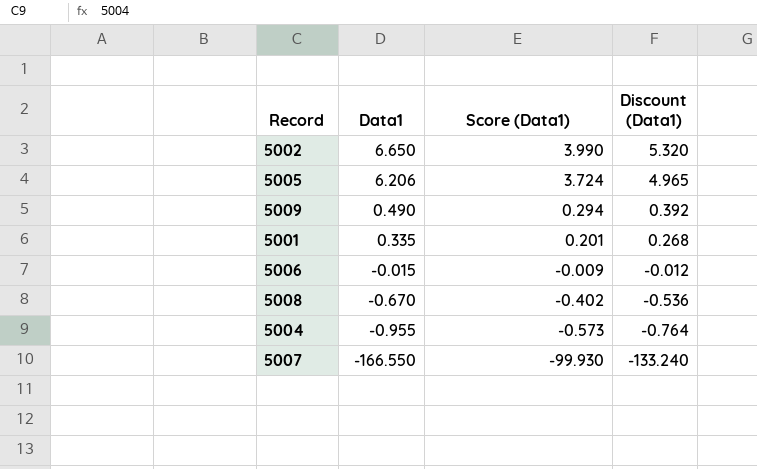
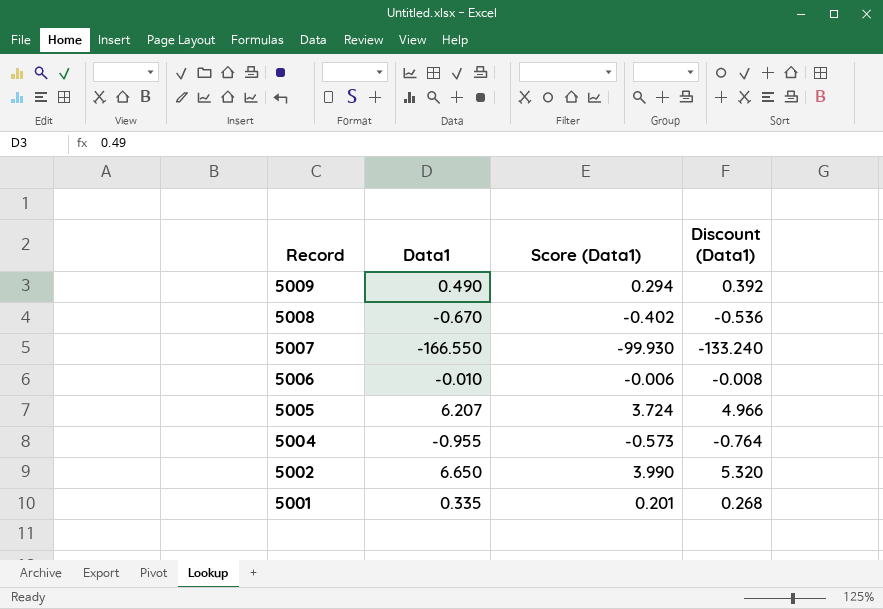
row order: Data1 descending -> Record descending
5006 | Data1: -0.015 -> -0.010
5006 | Score (Data1): -0.009 -> -0.006
5006 | Discount (Data1): -0.012 -> -0.008
5005 | Data1: 6.206 -> 6.207
5005 | Discount (Data1): 4.965 -> 4.966

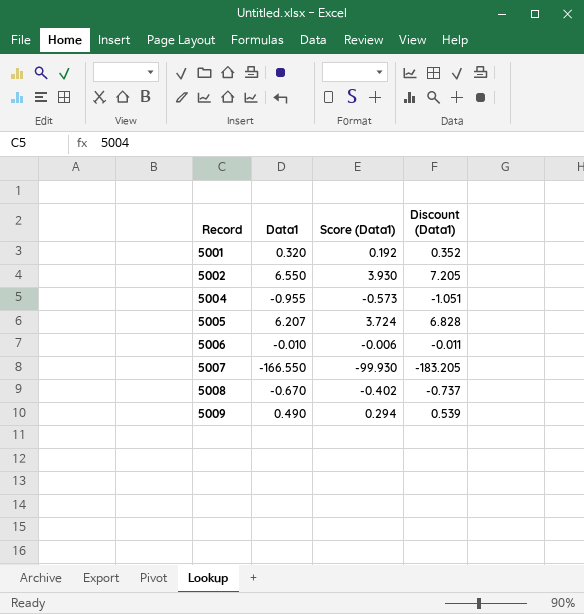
row order: Record descending -> Record ascending
column Discount (Data1) | formula: [Data1] * 0.8 -> [Data1] * 1.1
5001 | Data1: 0.335 -> 0.320
5001 | Score (Data1): 0.201 -> 0.192
5002 | Data1: 6.650 -> 6.550
5002 | Score (Data1): 3.990 -> 3.930

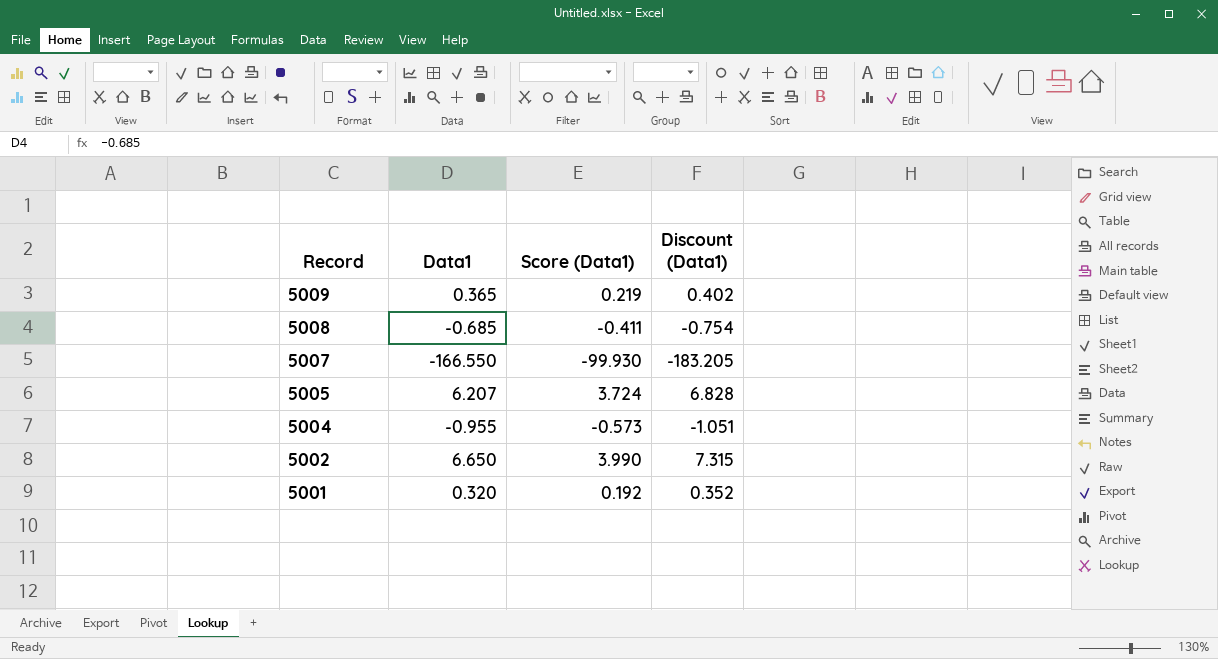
row order: Record ascending -> Record descending
row 5006: -0.010 | -0.006 | -0.011 -> none
5009 | Data1: 0.490 -> 0.365
5009 | Score (Data1): 0.294 -> 0.219
5009 | Discount (Data1): 0.539 -> 0.402
5008 | Data1: -0.670 -> -0.685
5008 | Score (Data1): -0.402 -> -0.411
5008 | Discount (Data1): -0.737 -> -0.754
5002 | Data1: 6.550 -> 6.650
5002 | Score (Data1): 3.930 -> 3.990
5002 | Discount (Data1): 7.205 -> 7.315

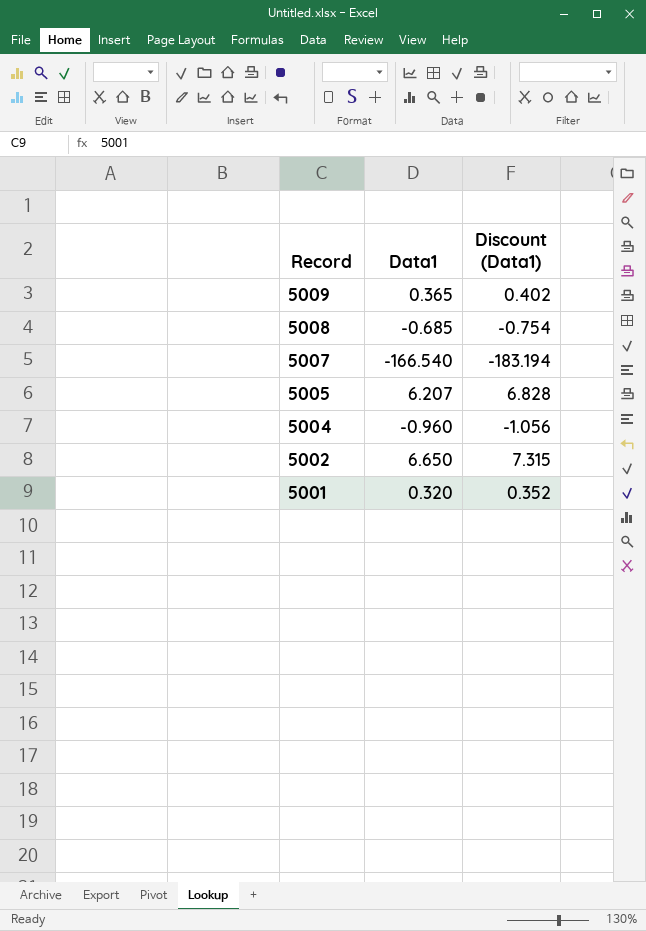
column Score (Data1) | formula: [Data1] * 0.6 -> none
5007 | Data1: -166.550 -> -166.540
5007 | Discount (Data1): -183.205 -> -183.194
5004 | Data1: -0.955 -> -0.960
5004 | Discount (Data1): -1.051 -> -1.056

